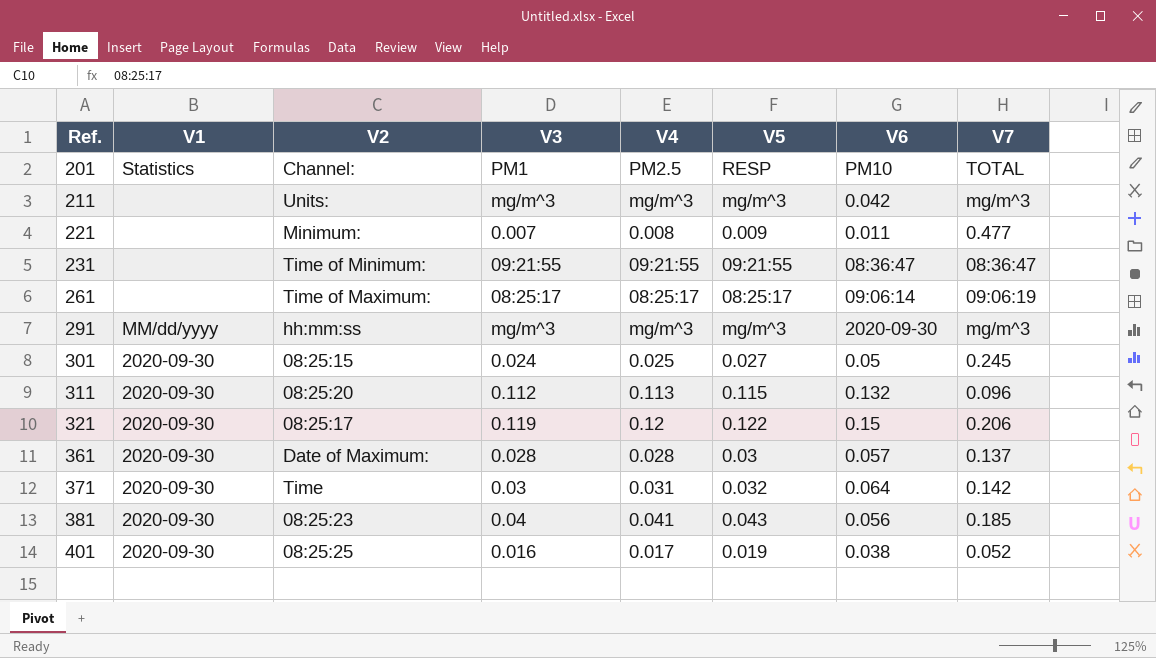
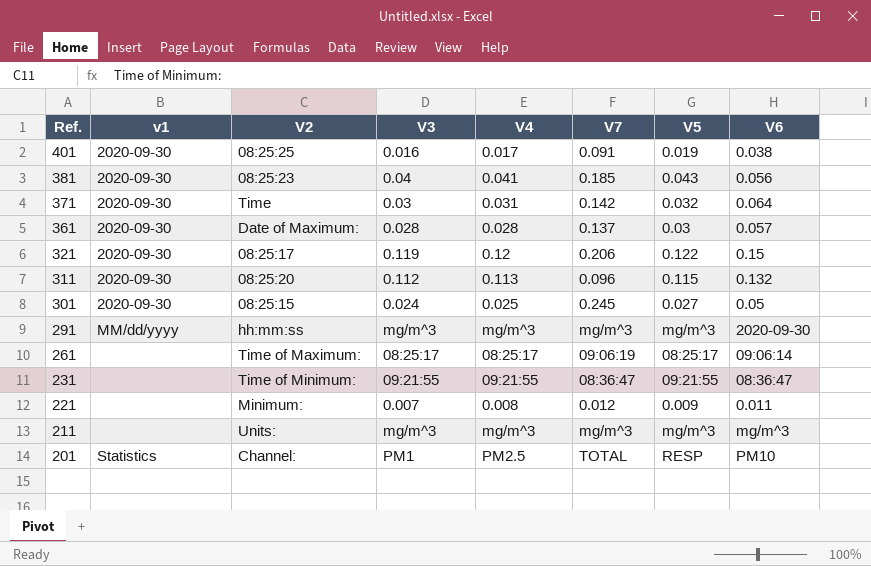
row order: Ref. ascending -> Ref. descending
column name: V1 -> v1
column V7 | position: 8 -> 6
401 | V7: 0.052 -> 0.091
221 | V7: 0.477 -> 0.012
211 | V6: 0.042 -> mg/m^3

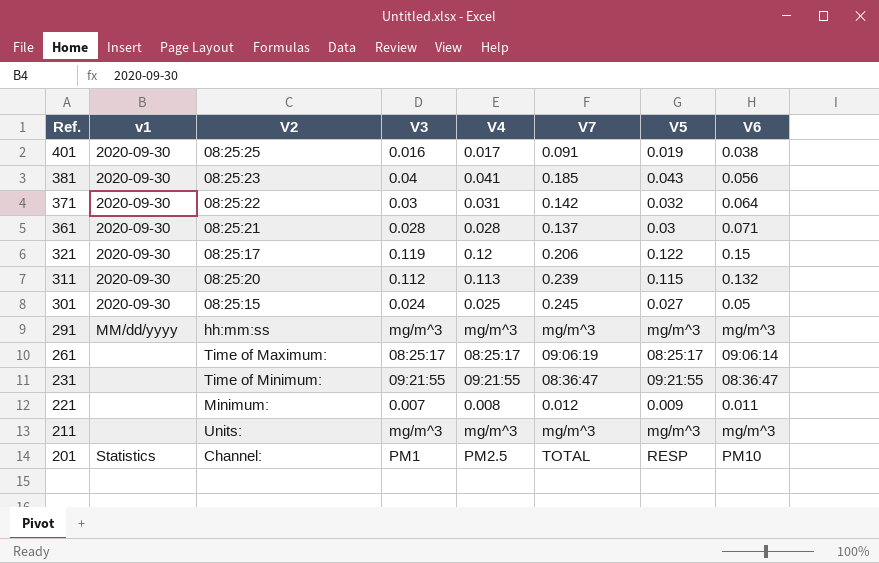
371 | V2: Time -> 08:25:22
361 | V2: Date of Maximum: -> 08:25:21
361 | V6: 0.057 -> 0.071
311 | V7: 0.096 -> 0.239
291 | V6: 2020-09-30 -> mg/m^3

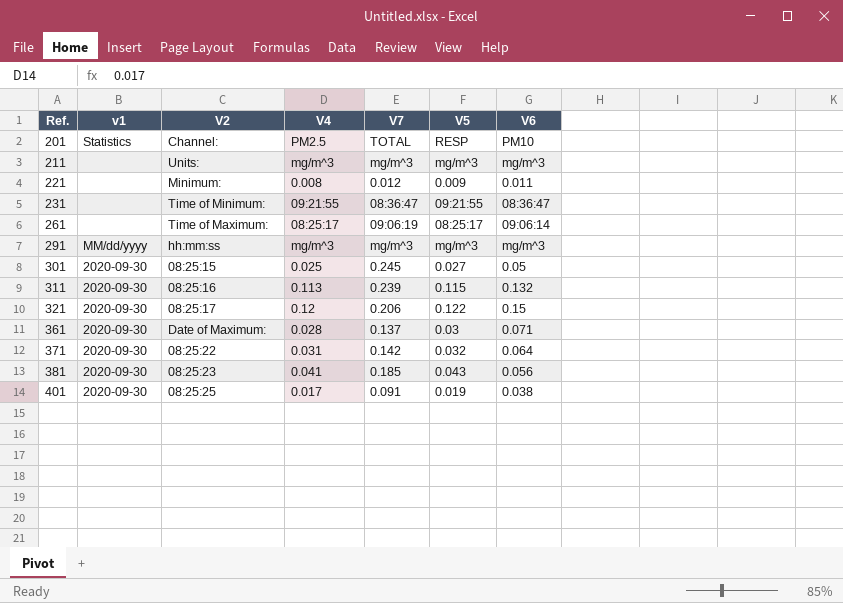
row order: Ref. descending -> Ref. ascending
column V3 | position: 4 -> none
311 | V2: 08:25:20 -> 08:25:16
361 | V2: 08:25:21 -> Date of Maximum:

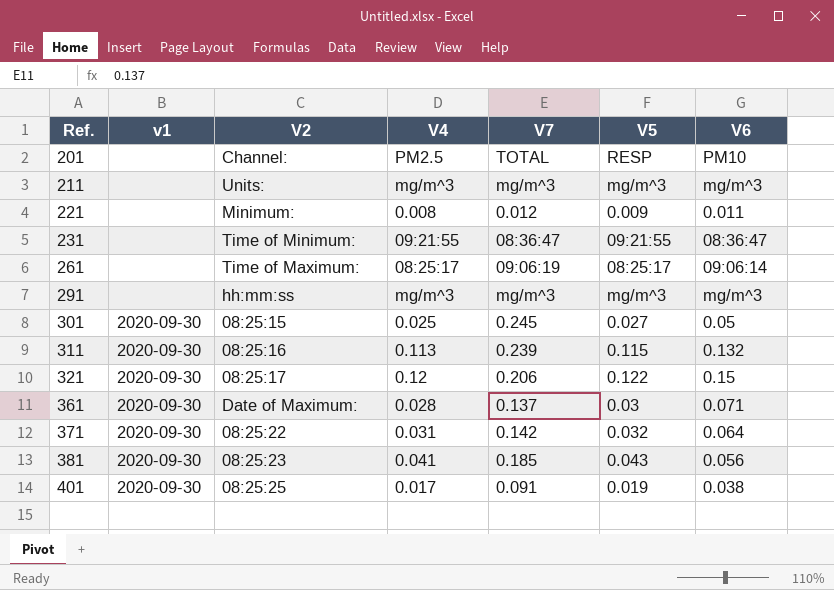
201 | v1: Statistics -> none
291 | v1: MM/dd/yyyy -> none

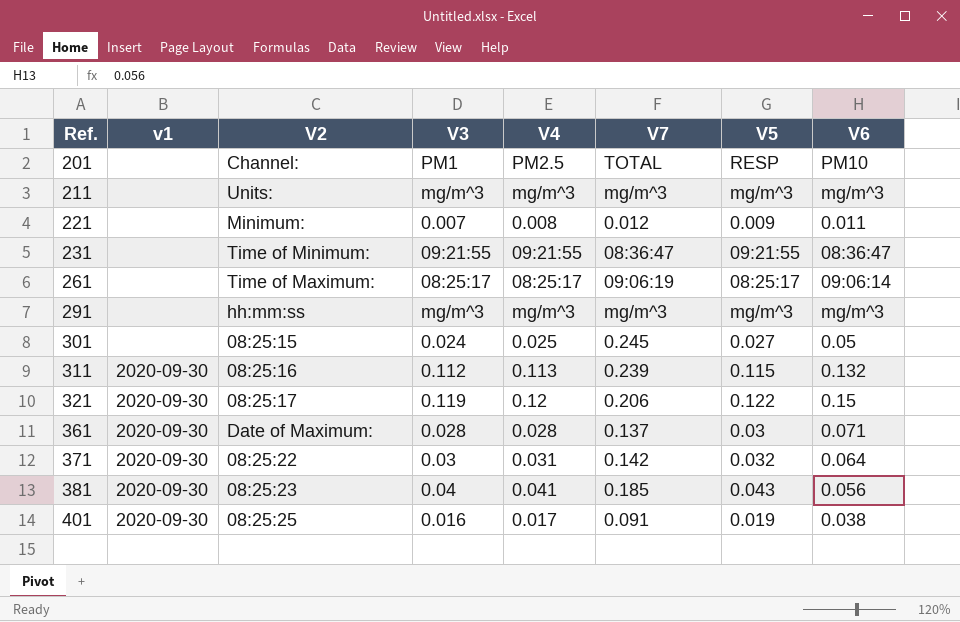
column V3 | position: none -> 4
301 | v1: 2020-09-30 -> none

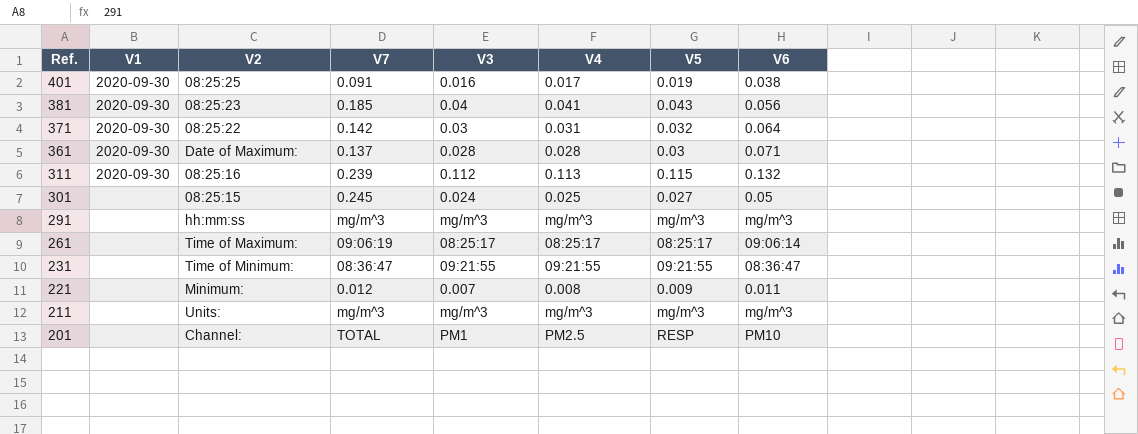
row order: Ref. ascending -> Ref. descending
column name: v1 -> V1
column V7 | position: 6 -> 4
row 321: 2020-09-30 | 08:25:17 | 0.119 | 0.12 | 0.206 | 0.122 | 0.15 -> none

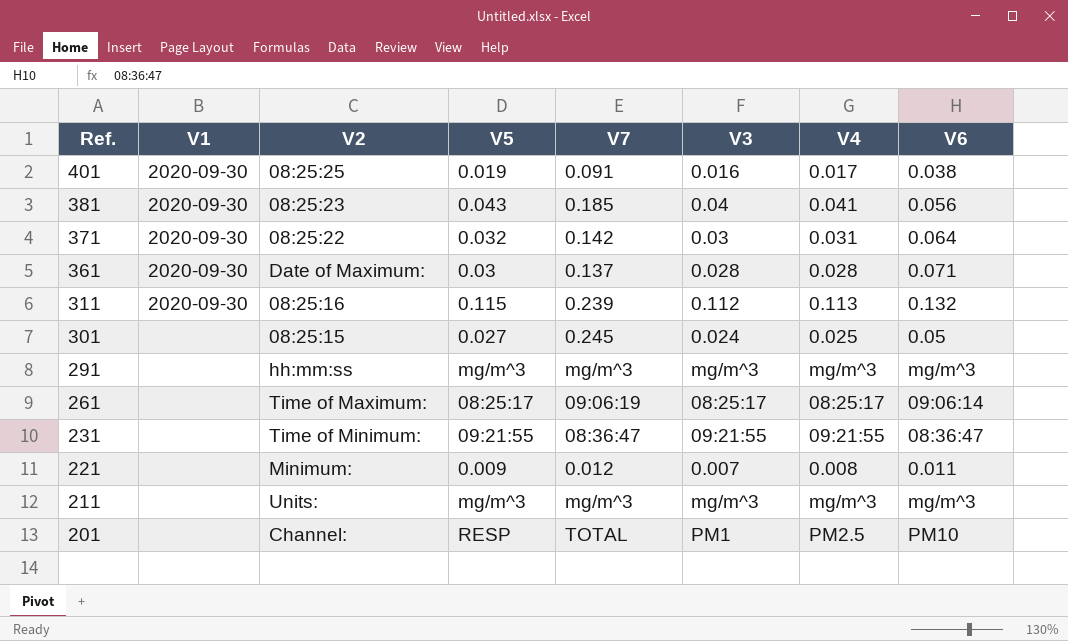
column V5 | position: 7 -> 4

